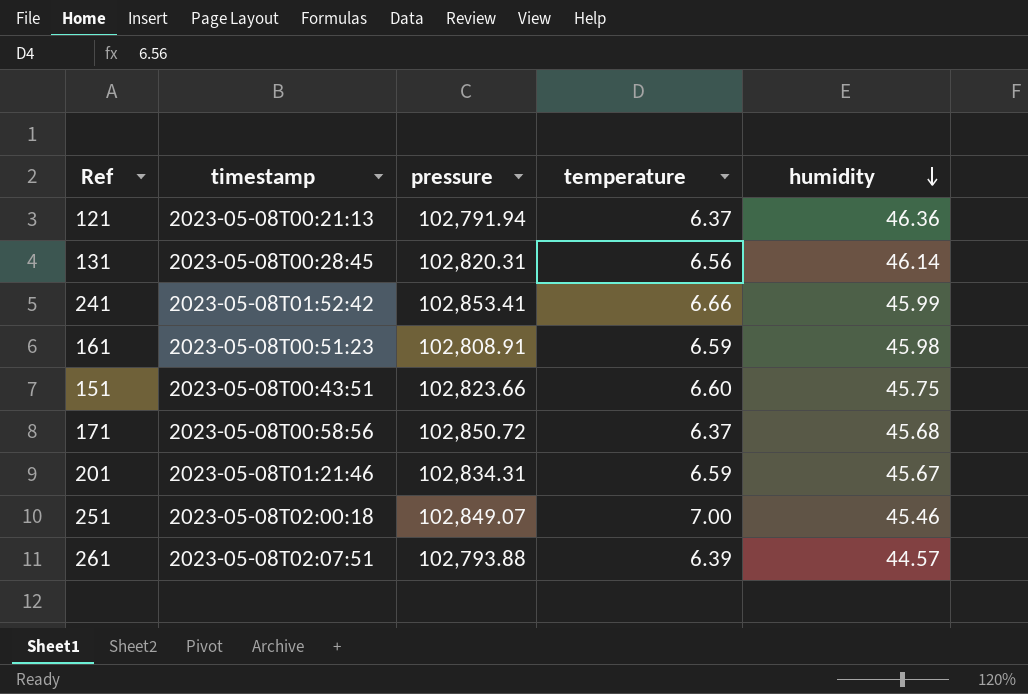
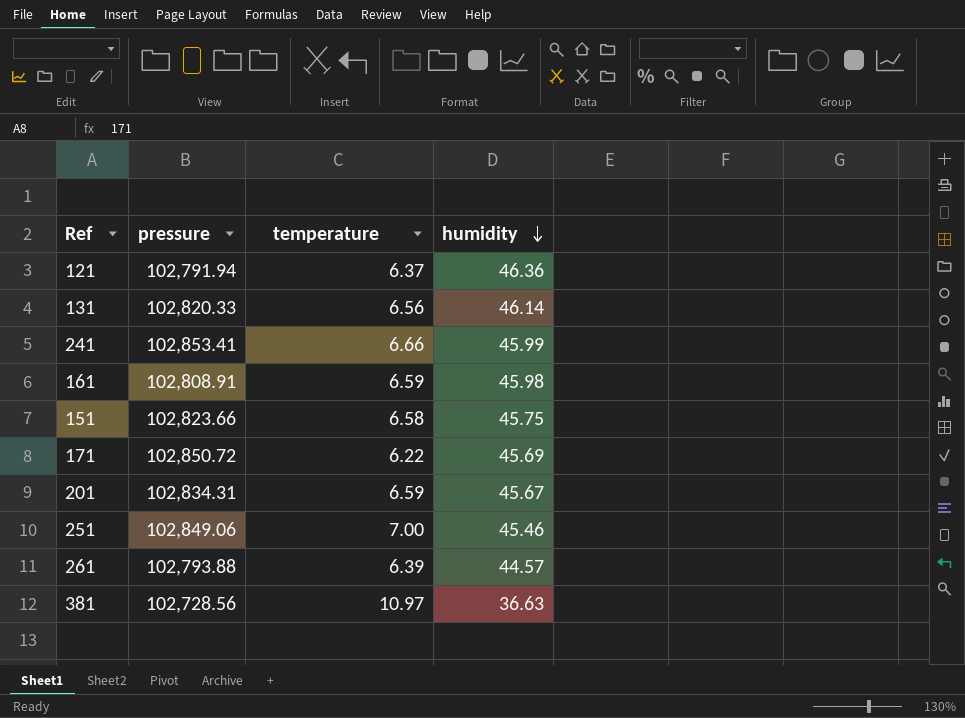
column timestamp | position: 2 -> none
131 | pressure: 102,820.31 -> 102,820.33
151 | temperature: 6.60 -> 6.58
171 | temperature: 6.37 -> 6.22
171 | humidity: 45.68 -> 45.69
251 | pressure: 102,849.07 -> 102,849.06
row 381: none -> 102,728.56 | 10.97 | 36.63

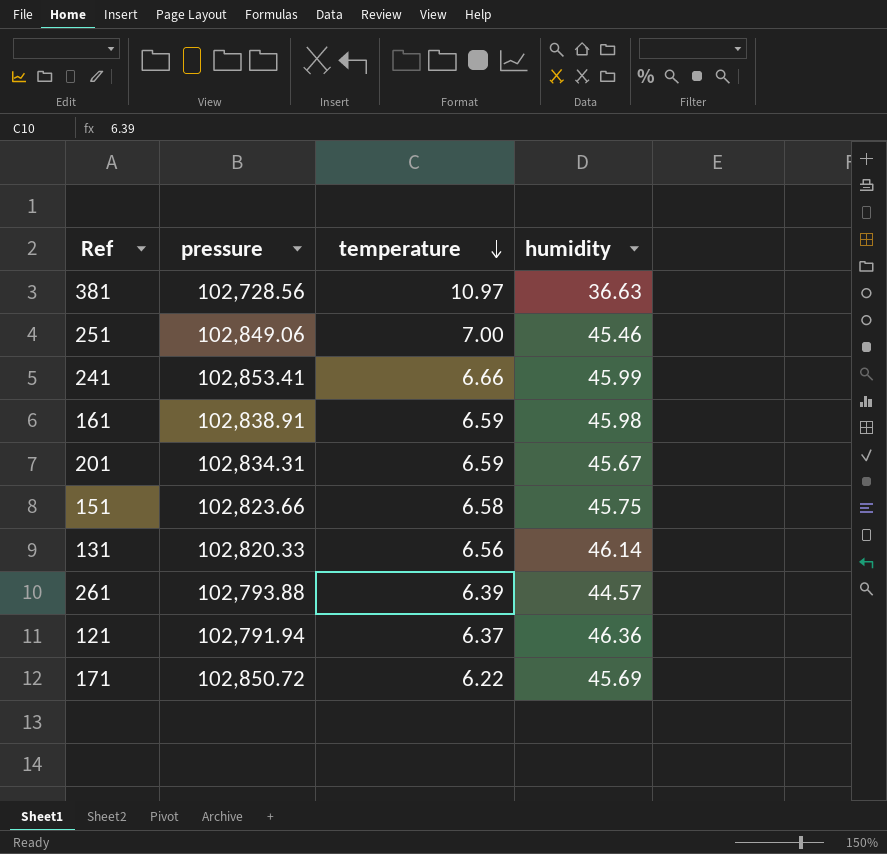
row order: humidity descending -> temperature descending
161 | pressure: 102,808.91 -> 102,838.91

